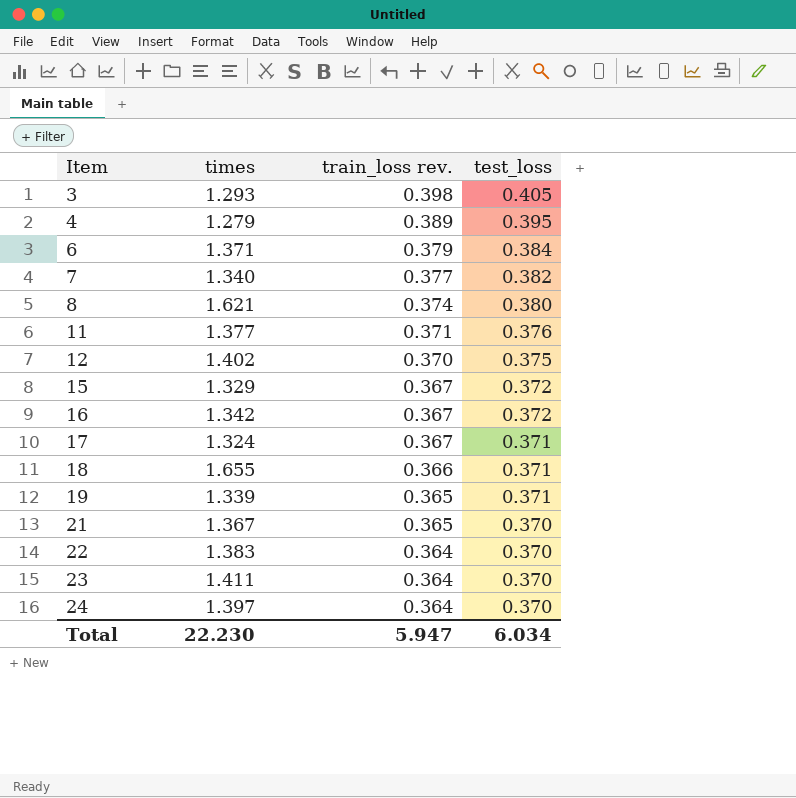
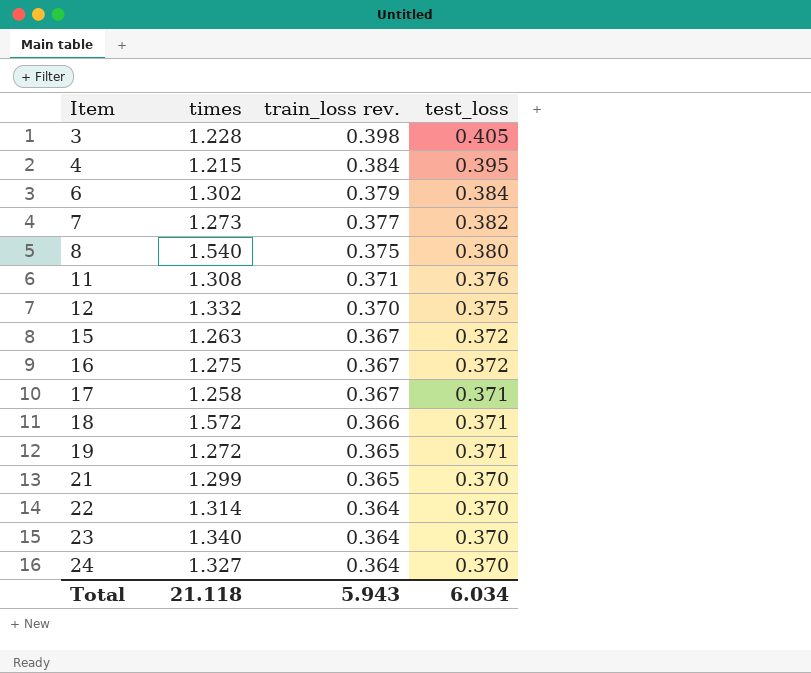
3 | times: 1.293 -> 1.228
4 | times: 1.279 -> 1.215
4 | train_loss rev.: 0.389 -> 0.384
6 | times: 1.371 -> 1.302
7 | times: 1.340 -> 1.273
8 | times: 1.621 -> 1.540
8 | train_loss rev.: 0.374 -> 0.375
11 | times: 1.377 -> 1.308
12 | times: 1.402 -> 1.332
15 | times: 1.329 -> 1.263
16 | times: 1.342 -> 1.275
17 | times: 1.324 -> 1.258
18 | times: 1.655 -> 1.572
19 | times: 1.339 -> 1.272
21 | times: 1.367 -> 1.299
22 | times: 1.383 -> 1.314
23 | times: 1.411 -> 1.340
24 | times: 1.397 -> 1.327
Total | times: 22.230 -> 21.118
Total | train_loss rev.: 5.947 -> 5.943

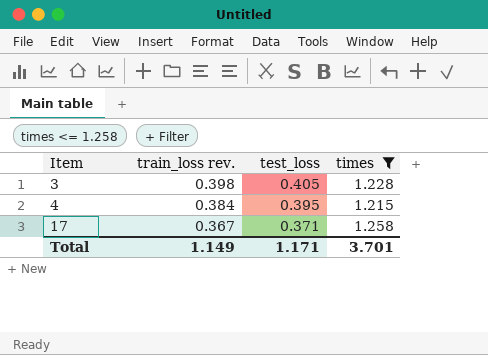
filter: none -> times <= 1.258
column times | position: 2 -> 4
Total | train_loss rev.: 5.943 -> 1.149
Total | test_loss: 6.034 -> 1.171
Total | times: 21.118 -> 3.701

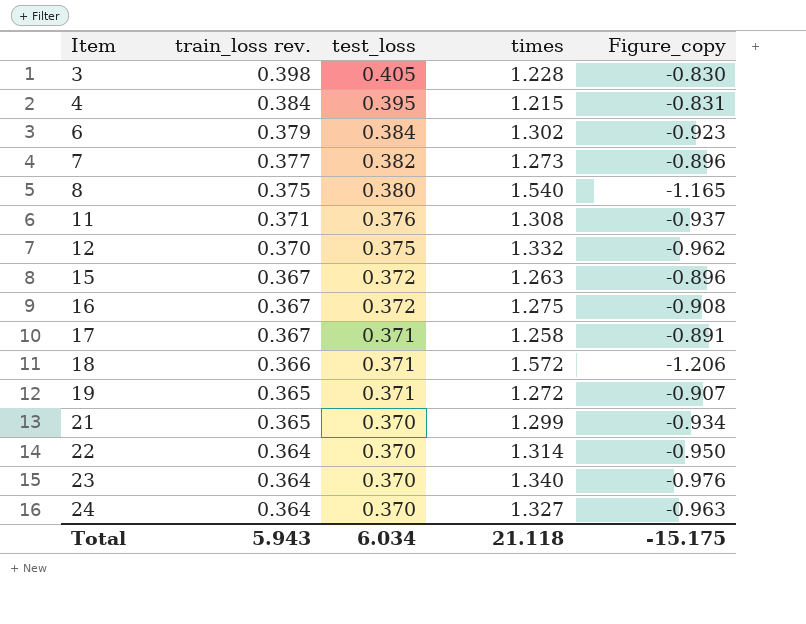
filter: times <= 1.258 -> none
column Figure_copy | formula: none -> [train_loss rev.] - [times]
Total | train_loss rev.: 1.149 -> 5.943
Total | test_loss: 1.171 -> 6.034
Total | times: 3.701 -> 21.118

